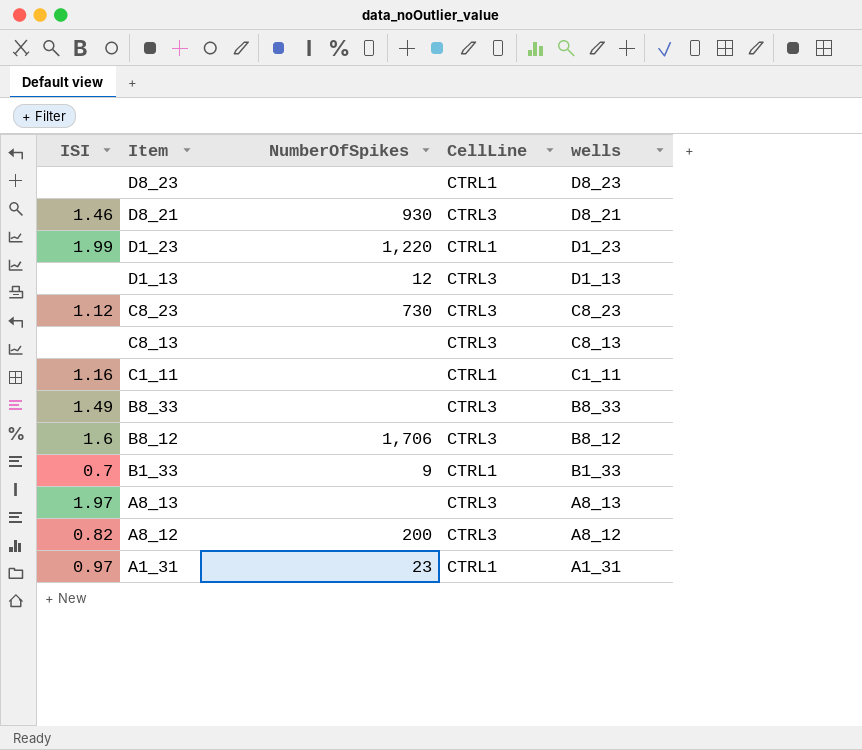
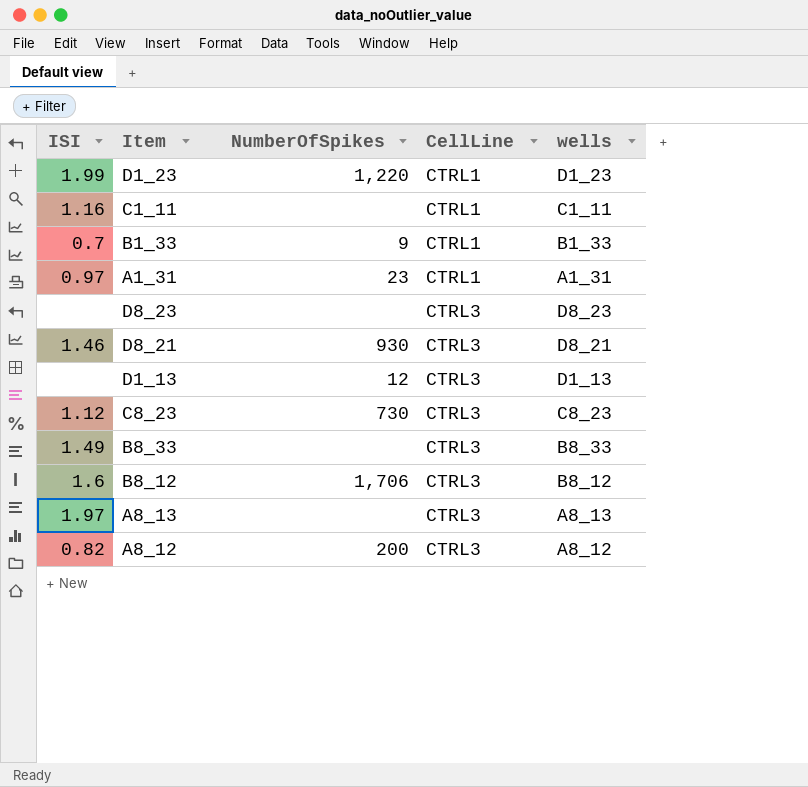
row order: Item descending -> CellLine ascending
row C8_13: none | none | CTRL3 | C8_13 -> none
D8_23 | CellLine: CTRL1 -> CTRL3

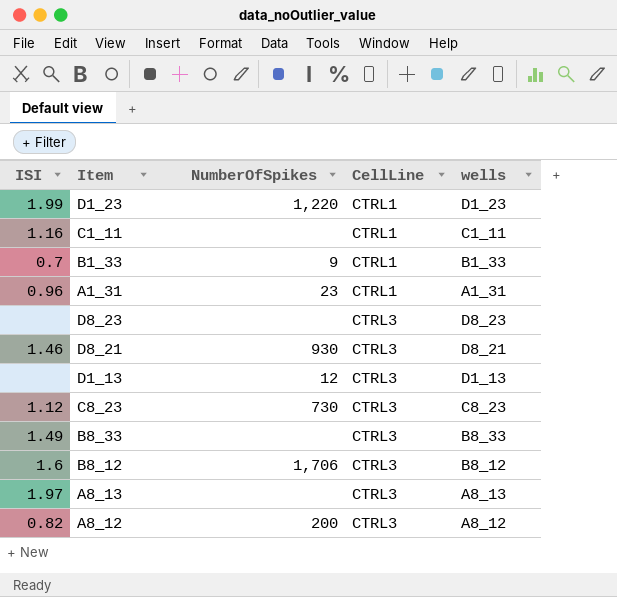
A1_31 | ISI: 0.97 -> 0.96

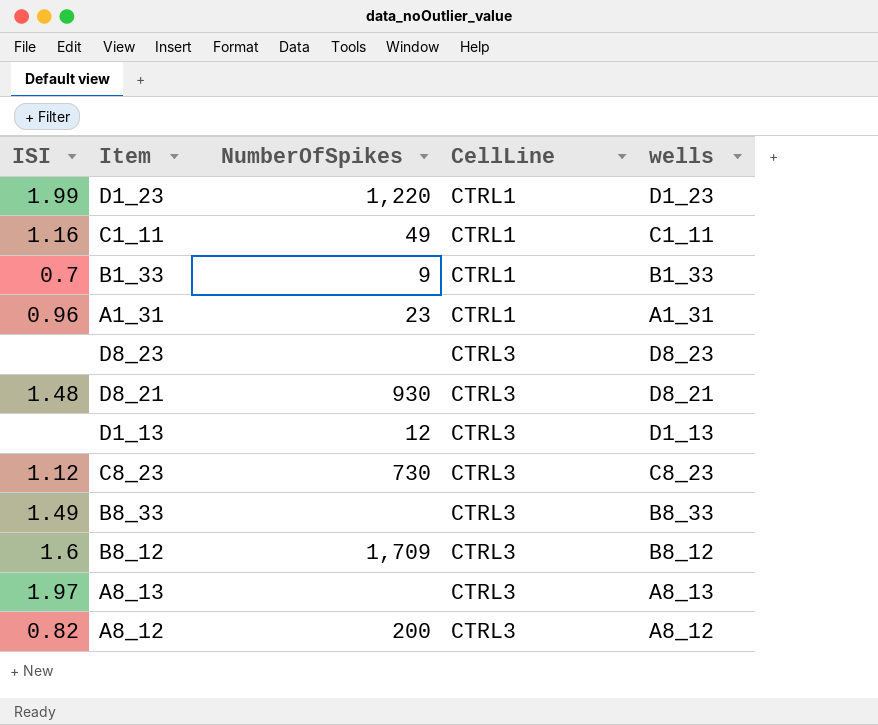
C1_11 | NumberOfSpikes: none -> 49
D8_21 | ISI: 1.46 -> 1.48
B8_12 | NumberOfSpikes: 1,706 -> 1,709

